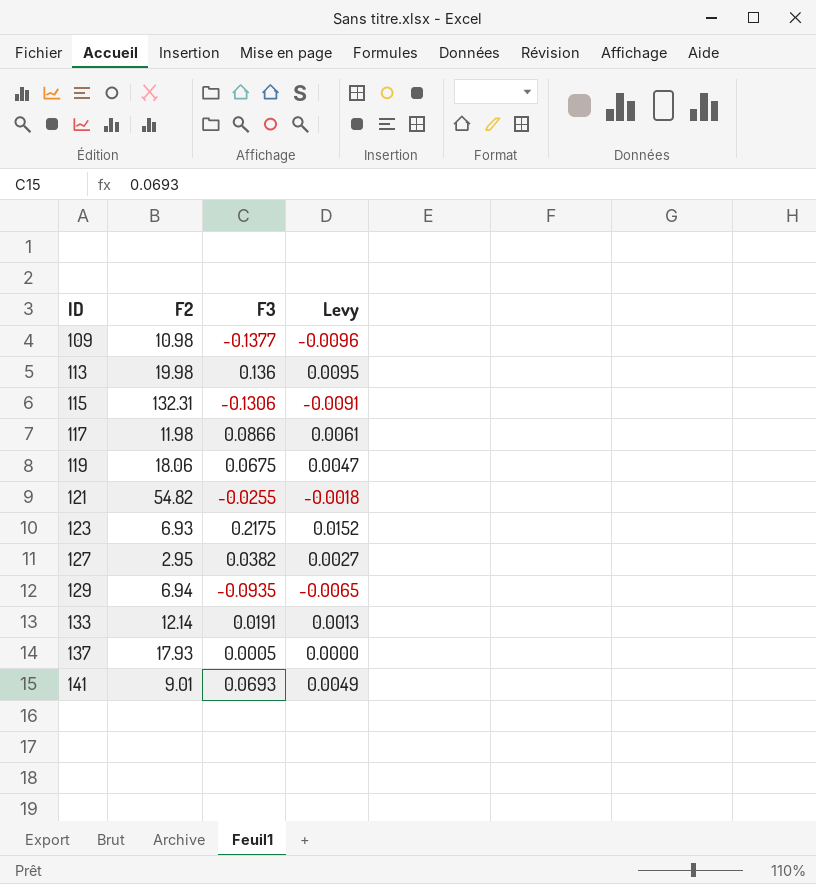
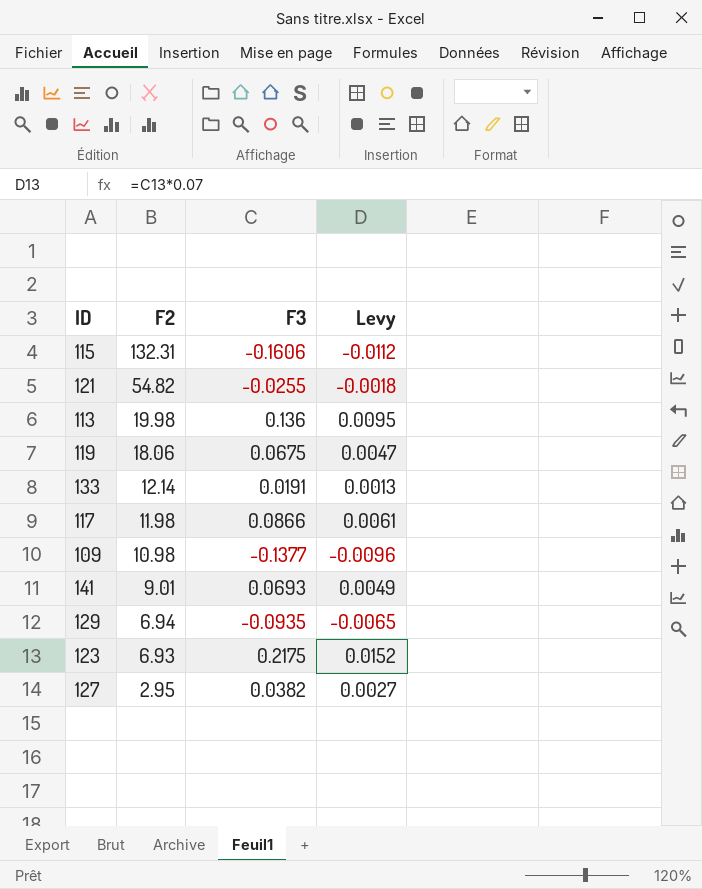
row order: ID ascending -> F2 descending
row 137: 17.93 | 0.0005 | 0.0000 -> none
115 | F3: -0.1306 -> -0.1606
115 | Levy: -0.0091 -> -0.0112

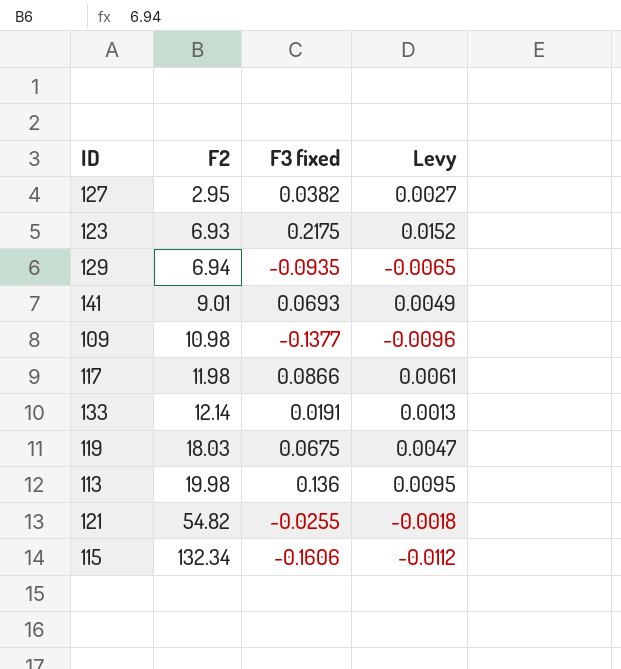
row order: F2 descending -> F2 ascending
column name: F3 -> F3 fixed
119 | F2: 18.06 -> 18.03
115 | F2: 132.31 -> 132.34

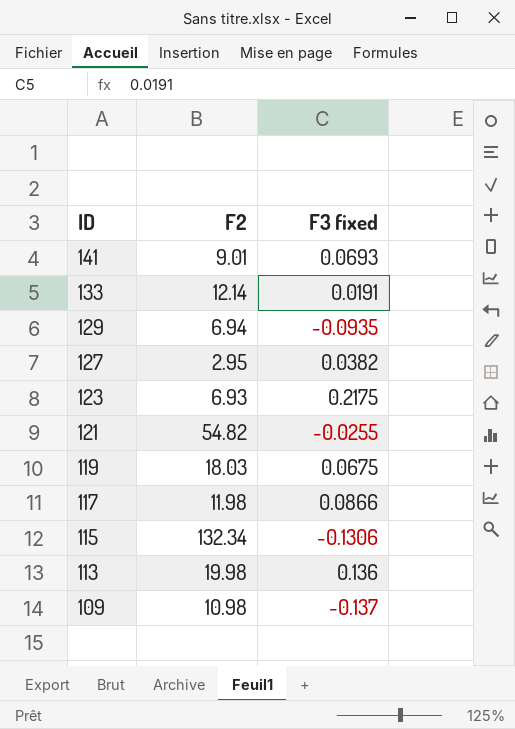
row order: F2 ascending -> ID descending
column Levy | formula: [F3 fixed] * 0.07 -> none
115 | F3 fixed: -0.1606 -> -0.1306
109 | F3 fixed: -0.1377 -> -0.137

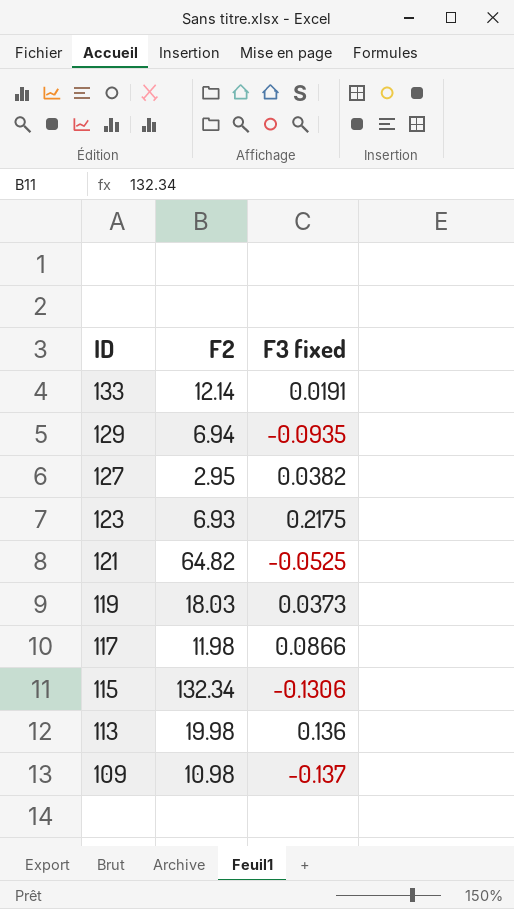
row 141: 9.01 | 0.0693 -> none
121 | F2: 54.82 -> 64.82
121 | F3 fixed: -0.0255 -> -0.0525
119 | F3 fixed: 0.0675 -> 0.0373

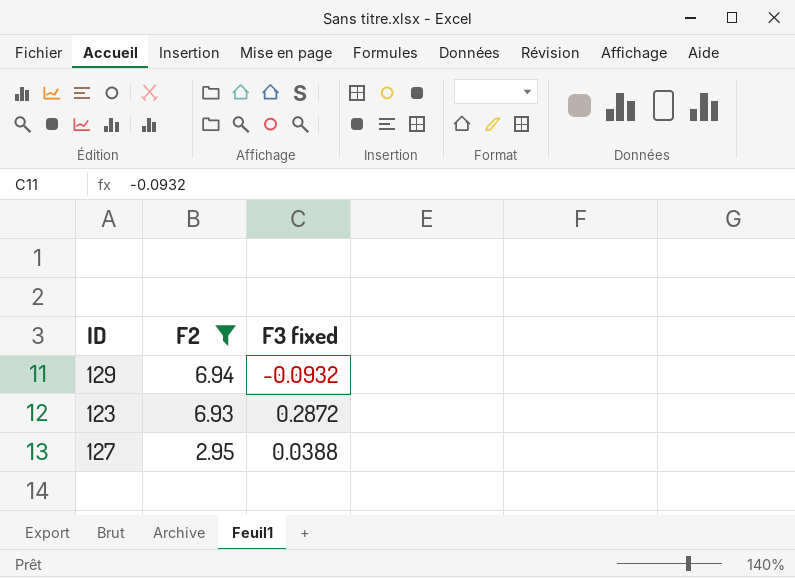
filter: none -> F2 <= 6.94
row order: ID descending -> F2 descending
129 | F3 fixed: -0.0935 -> -0.0932
123 | F3 fixed: 0.2175 -> 0.2872
127 | F3 fixed: 0.0382 -> 0.0388

